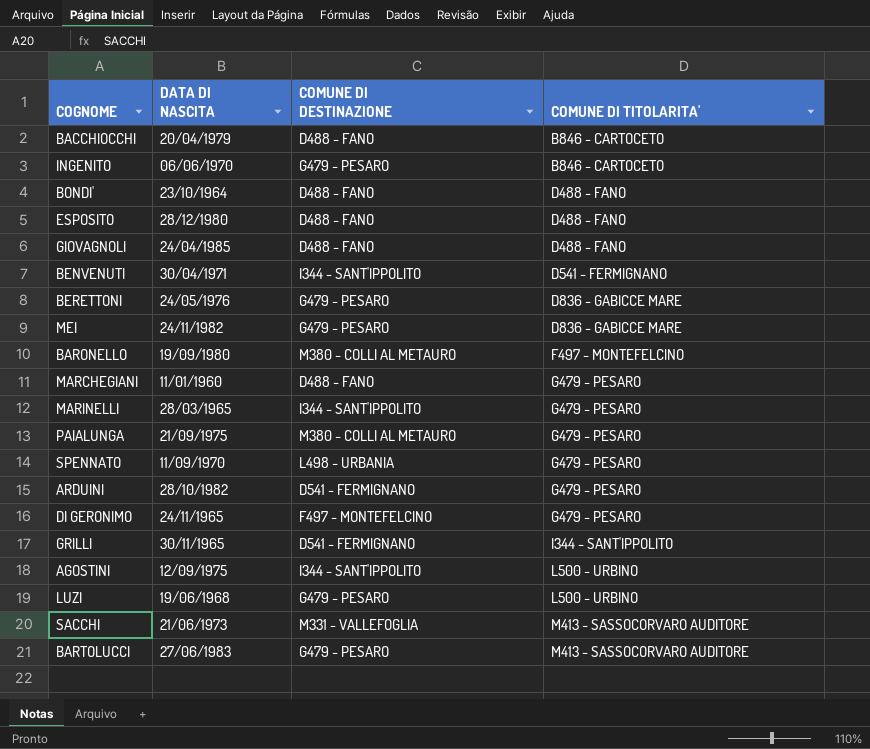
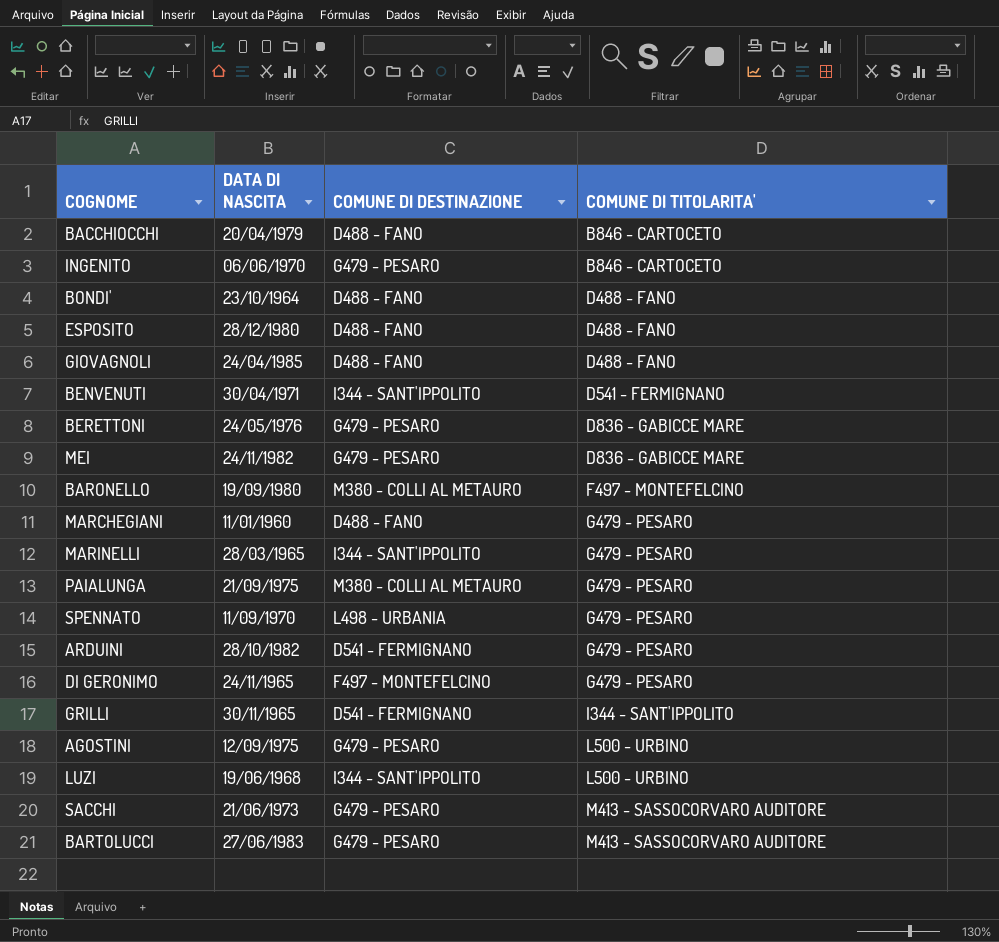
AGOSTINI | COMUNE DI DESTINAZIONE: I344 - SANT'IPPOLITO -> G479 - PESARO
LUZI | COMUNE DI DESTINAZIONE: G479 - PESARO -> I344 - SANT'IPPOLITO
SACCHI | COMUNE DI DESTINAZIONE: M331 - VALLEFOGLIA -> G479 - PESARO

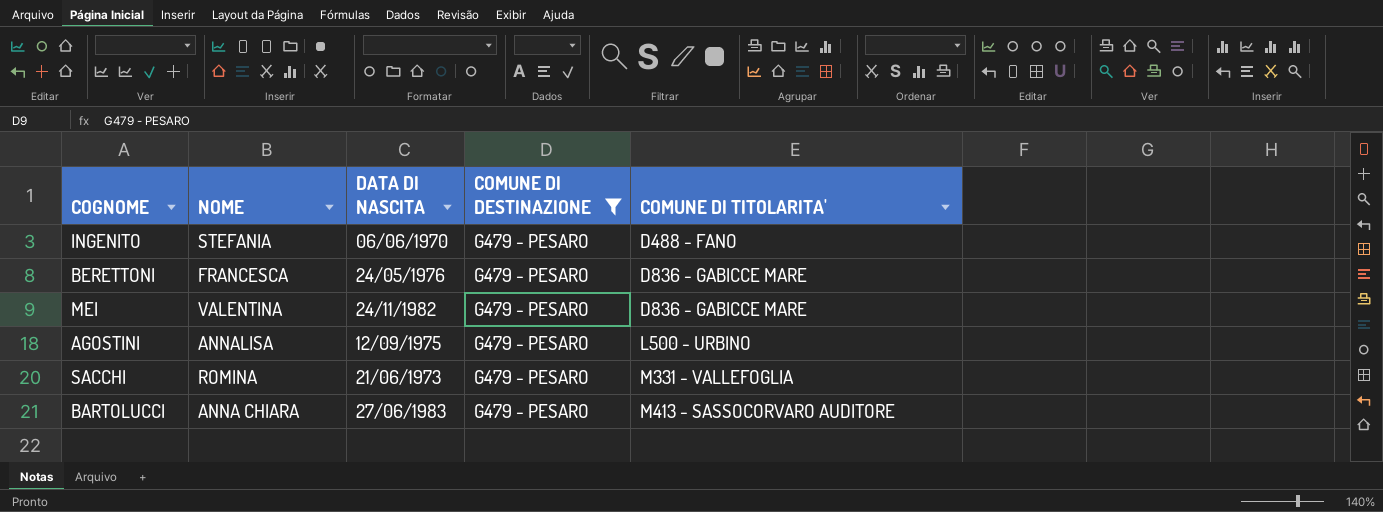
filter: none -> COMUNE DI DESTINAZIONE = G479 - PESARO
column NOME | position: none -> 2
INGENITO | COMUNE DI TITOLARITA': B846 - CARTOCETO -> D488 - FANO
SACCHI | COMUNE DI TITOLARITA': M413 - SASSOCORVARO AUDITORE -> M331 - VALLEFOGLIA

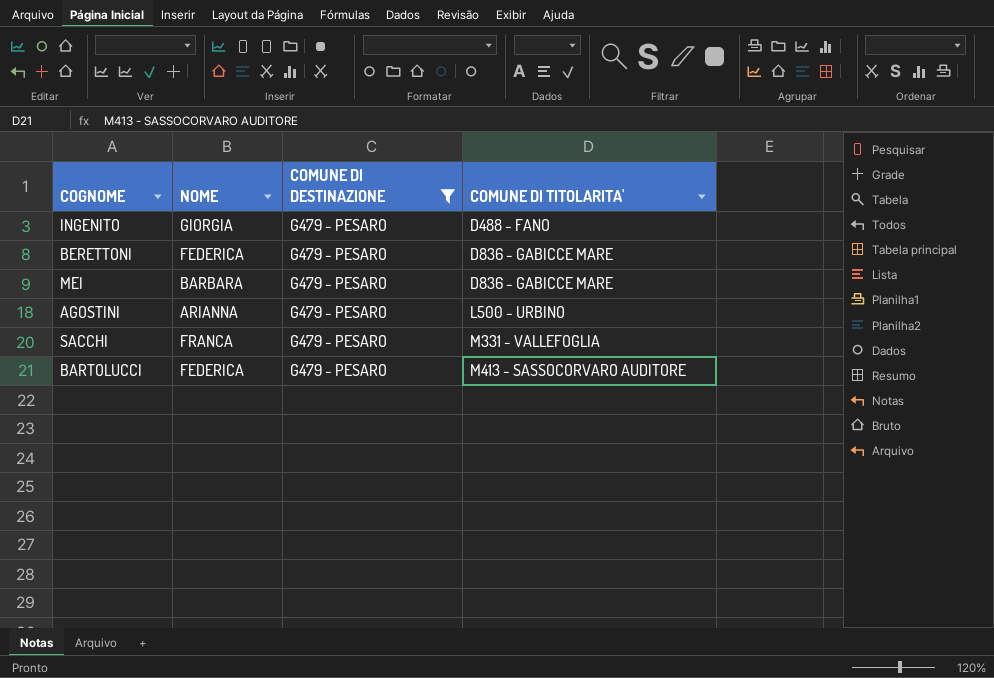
column DATA DI NASCITA | position: 3 -> none
INGENITO | NOME: STEFANIA -> GIORGIA
BERETTONI | NOME: FRANCESCA -> FEDERICA
MEI | NOME: VALENTINA -> BARBARA
AGOSTINI | NOME: ANNALISA -> ARIANNA
SACCHI | NOME: ROMINA -> FRANCA
BARTOLUCCI | NOME: ANNA CHIARA -> FEDERICA

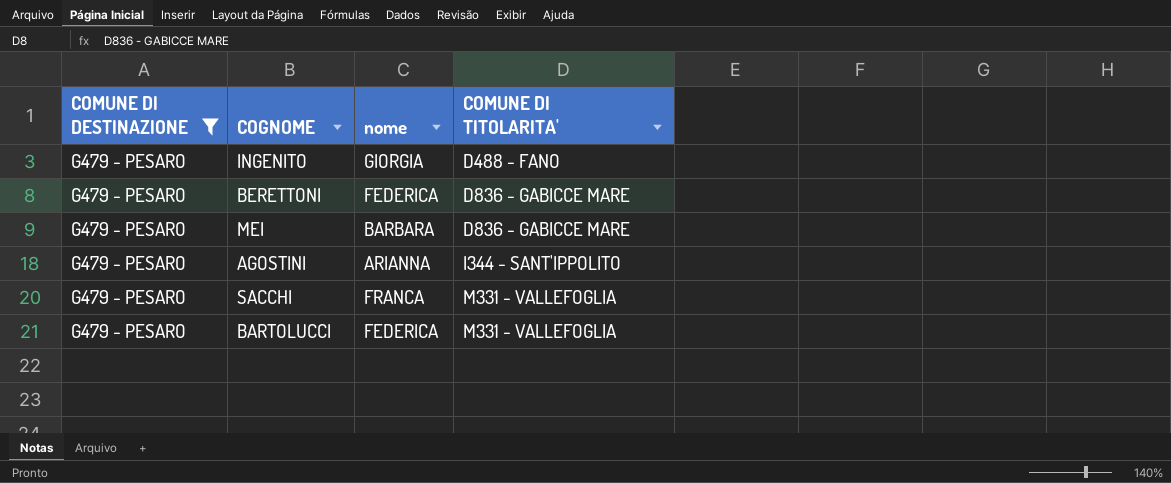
column COMUNE DI DESTINAZIONE | position: 3 -> 1
column name: NOME -> nome
AGOSTINI | COMUNE DI TITOLARITA': L500 - URBINO -> I344 - SANT'IPPOLITO
BARTOLUCCI | COMUNE DI TITOLARITA': M413 - SASSOCORVARO AUDITORE -> M331 - VALLEFOGLIA

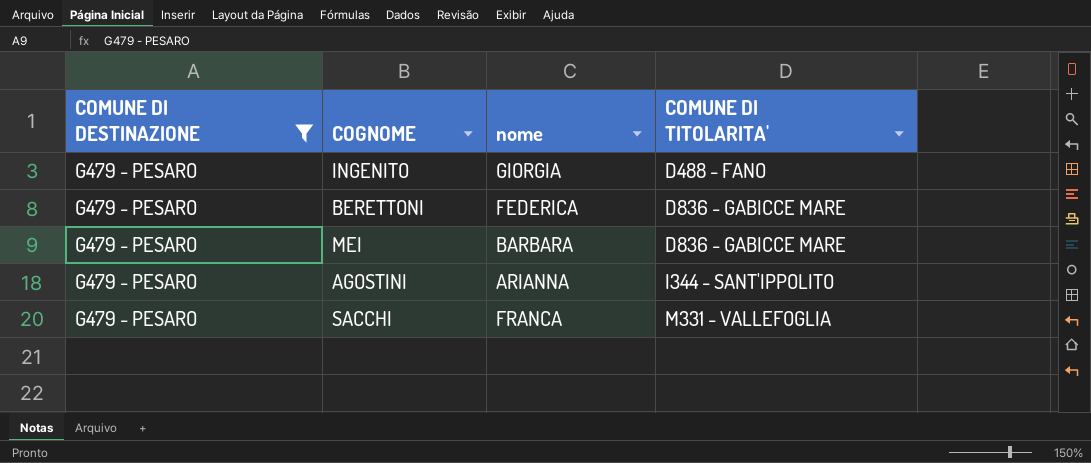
row BARTOLUCCI: G479 - PESARO | FEDERICA | M331 - VALLEFOGLIA -> none

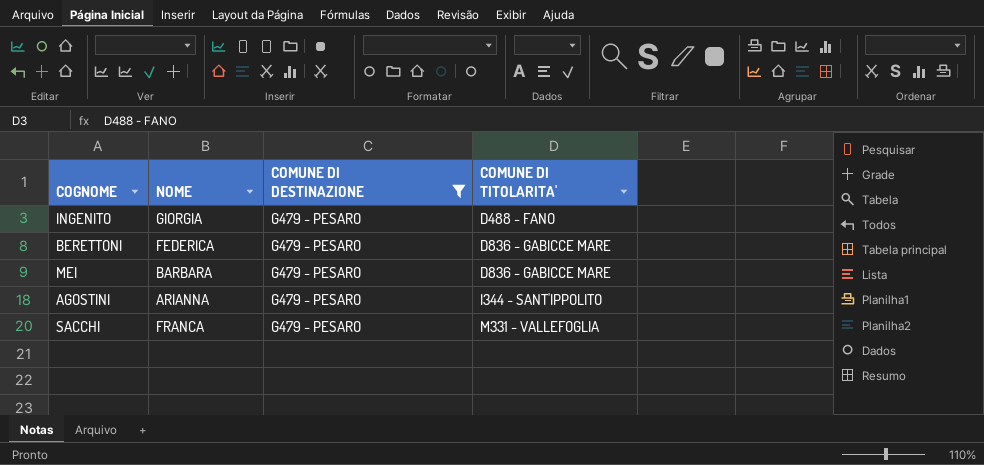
column name: nome -> NOME
column COMUNE DI DESTINAZIONE | position: 1 -> 3

